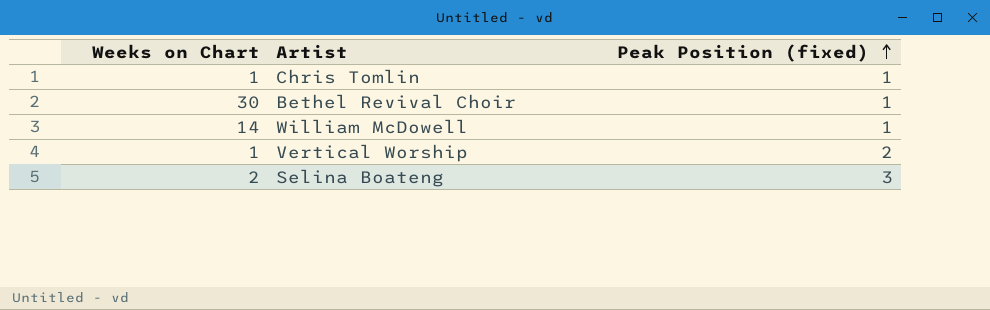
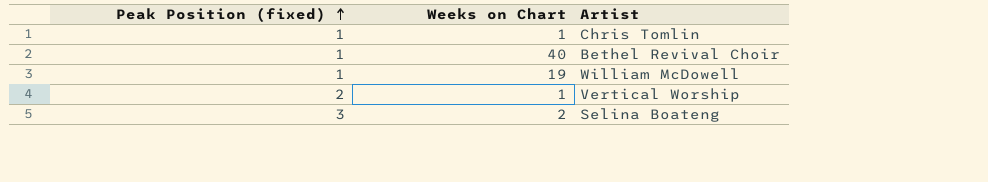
column Peak Position (fixed) | position: 3 -> 1
Bethel Revival Choir | Weeks on Chart: 30 -> 40
William McDowell | Weeks on Chart: 14 -> 19

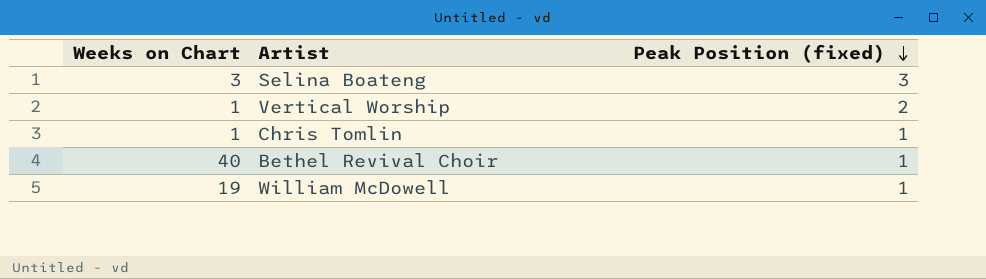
row order: Peak Position (fixed) ascending -> Peak Position (fixed) descending
column Peak Position (fixed) | position: 1 -> 3
Selina Boateng | Weeks on Chart: 2 -> 3

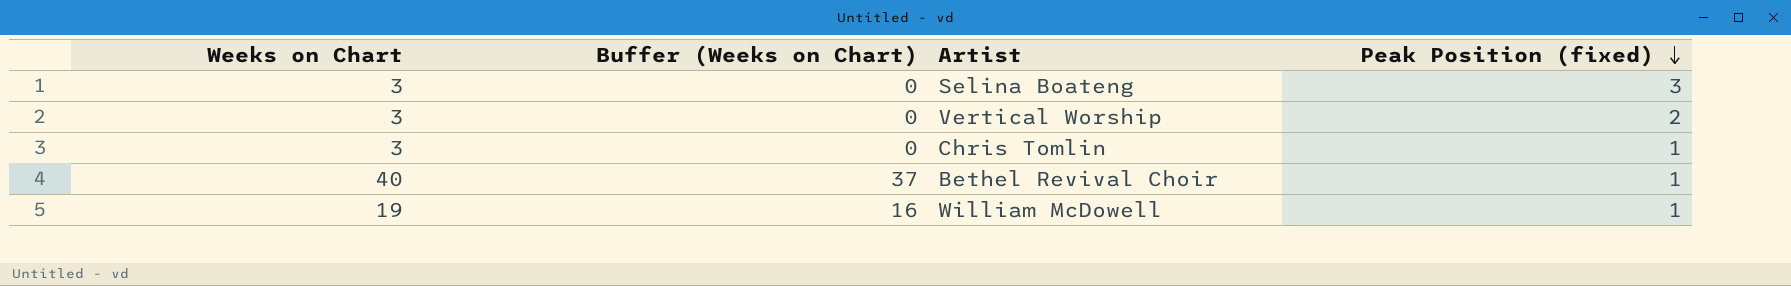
column Buffer (Weeks on Chart) | formula: none -> [Weeks on Chart] - 3
Vertical Worship | Weeks on Chart: 1 -> 3
Chris Tomlin | Weeks on Chart: 1 -> 3

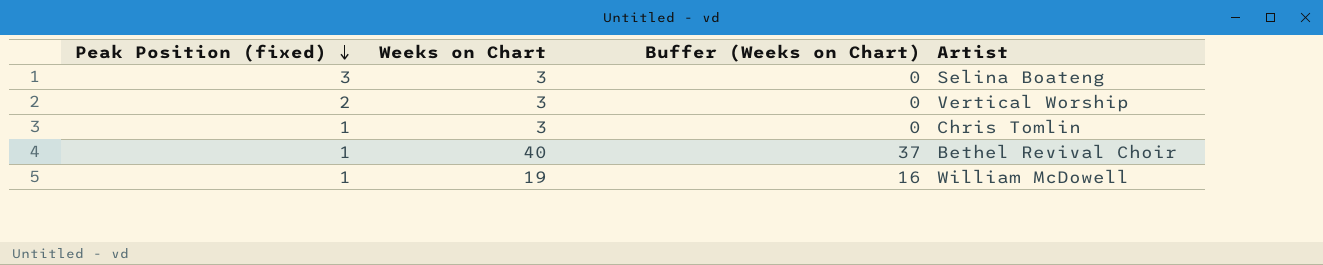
column Peak Position (fixed) | position: 4 -> 1

